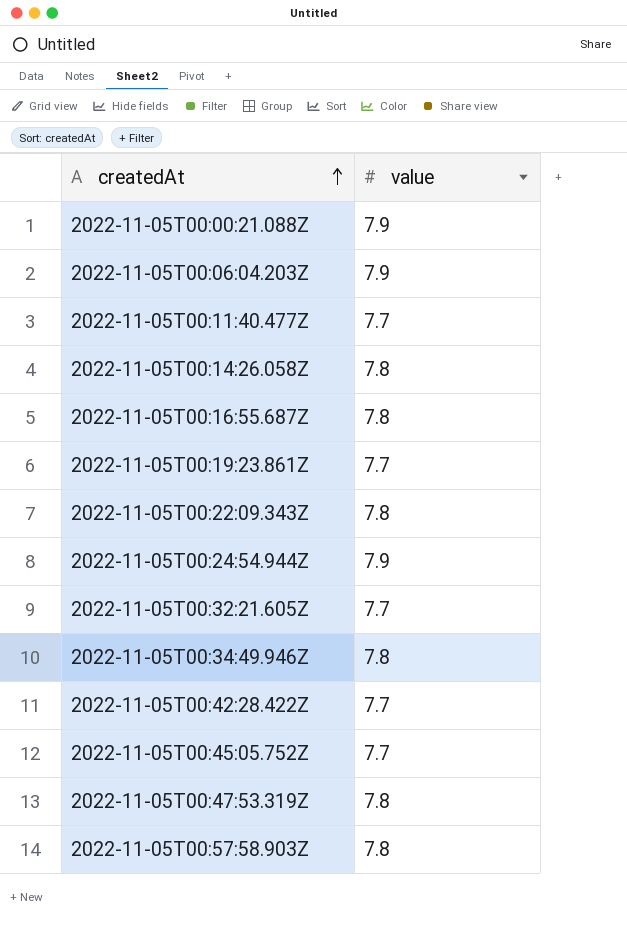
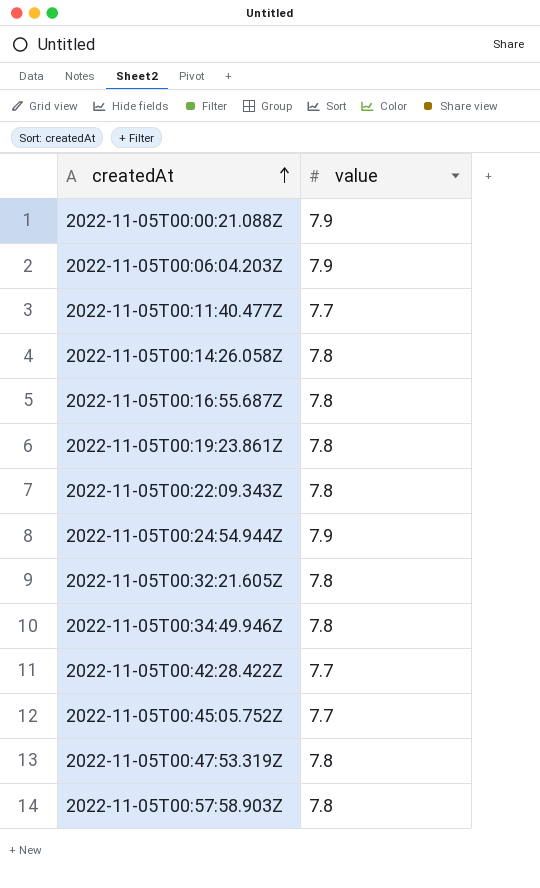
2022-11-05T00:19:23.861Z | value: 7.7 -> 7.8
2022-11-05T00:32:21.605Z | value: 7.7 -> 7.8

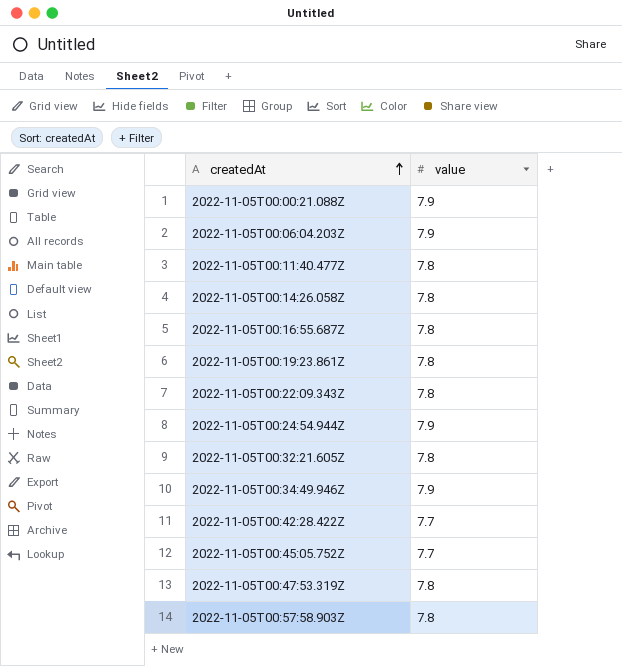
2022-11-05T00:11:40.477Z | value: 7.7 -> 7.8
2022-11-05T00:34:49.946Z | value: 7.8 -> 7.9

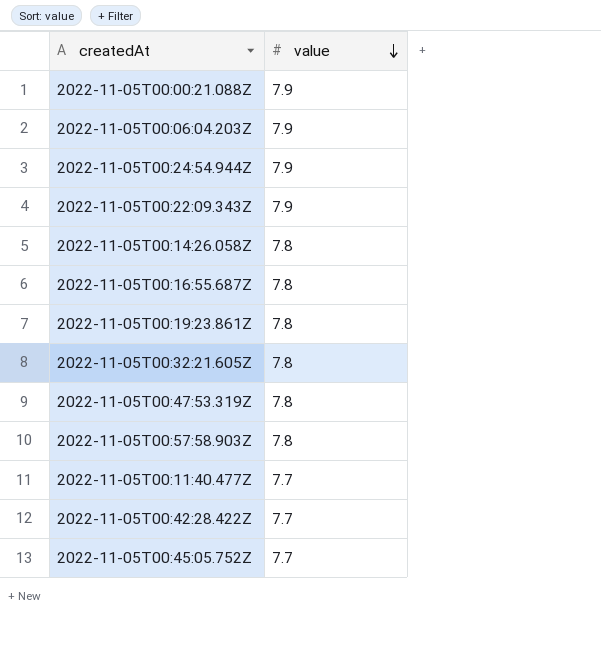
row order: createdAt ascending -> value descending
row 2022-11-05T00:34:49.946Z: 7.9 -> none
2022-11-05T00:22:09.343Z | value: 7.8 -> 7.9
2022-11-05T00:11:40.477Z | value: 7.8 -> 7.7

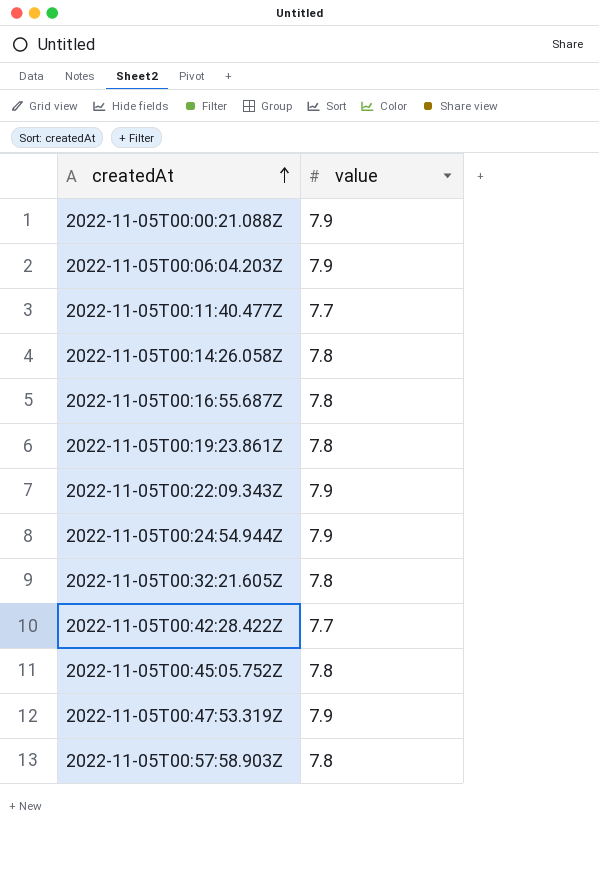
row order: value descending -> createdAt ascending
2022-11-05T00:45:05.752Z | value: 7.7 -> 7.8
2022-11-05T00:47:53.319Z | value: 7.8 -> 7.9

